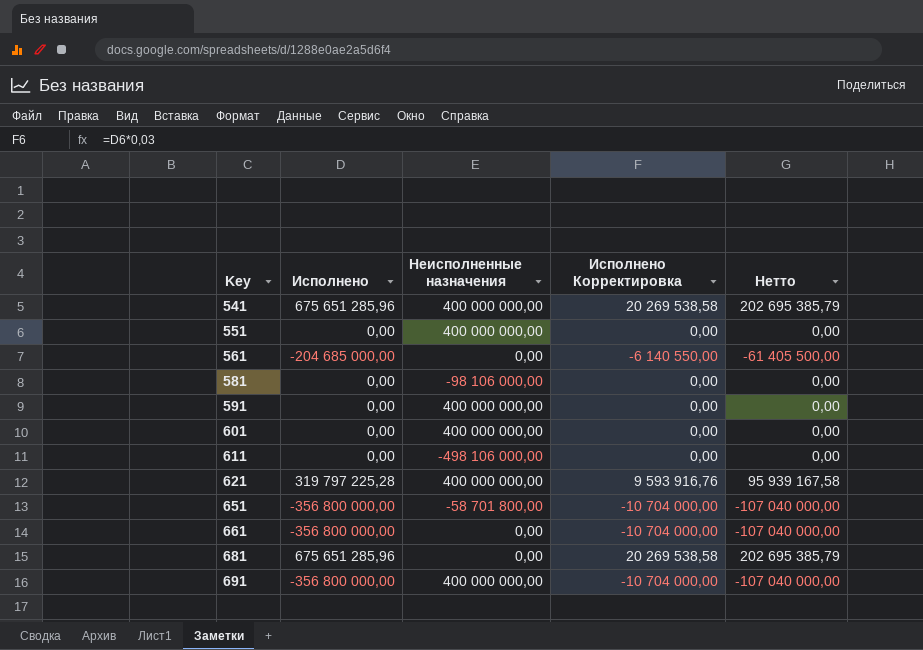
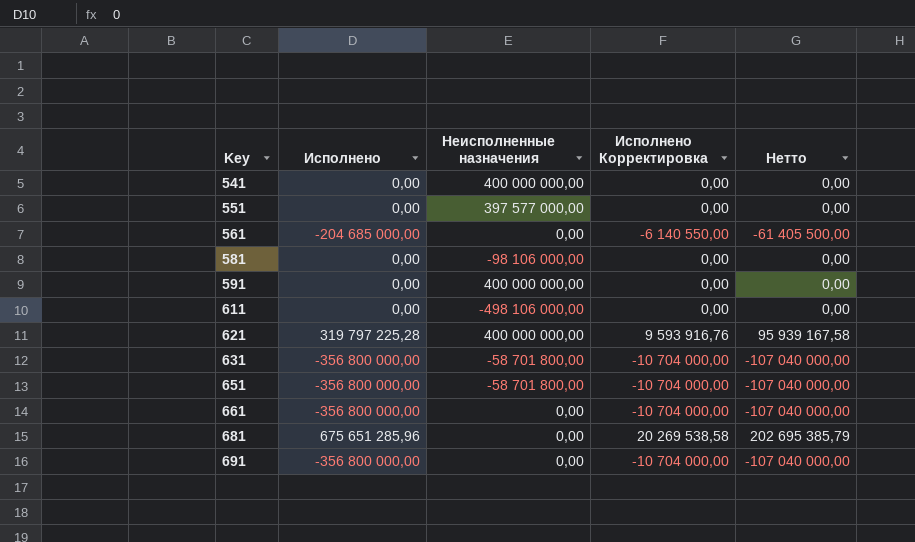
row 601: 0,00 | 400 000 000,00 | 0,00 | 0,00 -> none
541 | Исполнено: 675 651 285,96 -> 0,00
541 | Исполнено Корректировка: 20 269 538,58 -> 0,00
541 | Нетто: 202 695 385,79 -> 0,00
551 | Неисполненные назначения: 400 000 000,00 -> 397 577 000,00
row 631: none -> -356 800 000,00 | -58 701 800,00 | -10 704 000,00 | -107 040 000,00
691 | Неисполненные назначения: 400 000 000,00 -> 0,00

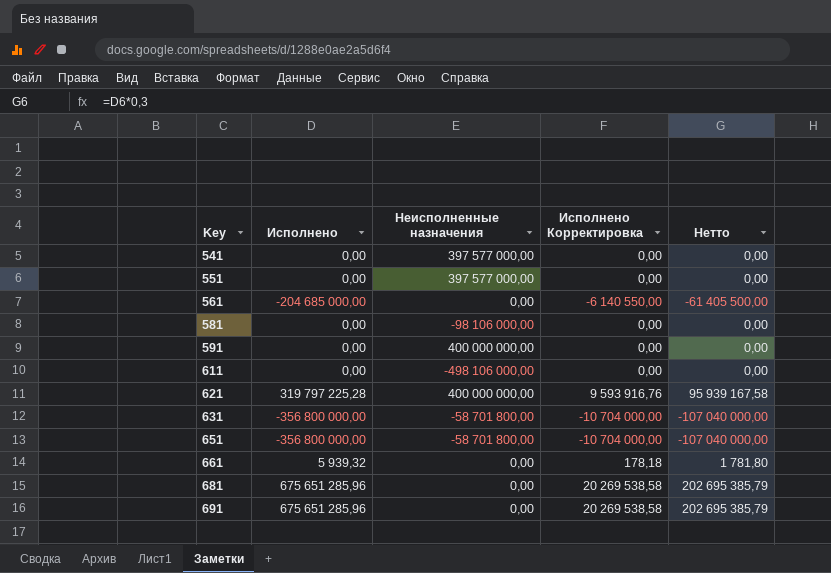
541 | Неисполненные назначения: 400 000 000,00 -> 397 577 000,00
661 | Исполнено: -356 800 000,00 -> 5 939,32
661 | Исполнено Корректировка: -10 704 000,00 -> 178,18
661 | Нетто: -107 040 000,00 -> 1 781,80
691 | Исполнено: -356 800 000,00 -> 675 651 285,96
691 | Исполнено Корректировка: -10 704 000,00 -> 20 269 538,58
691 | Нетто: -107 040 000,00 -> 202 695 385,79

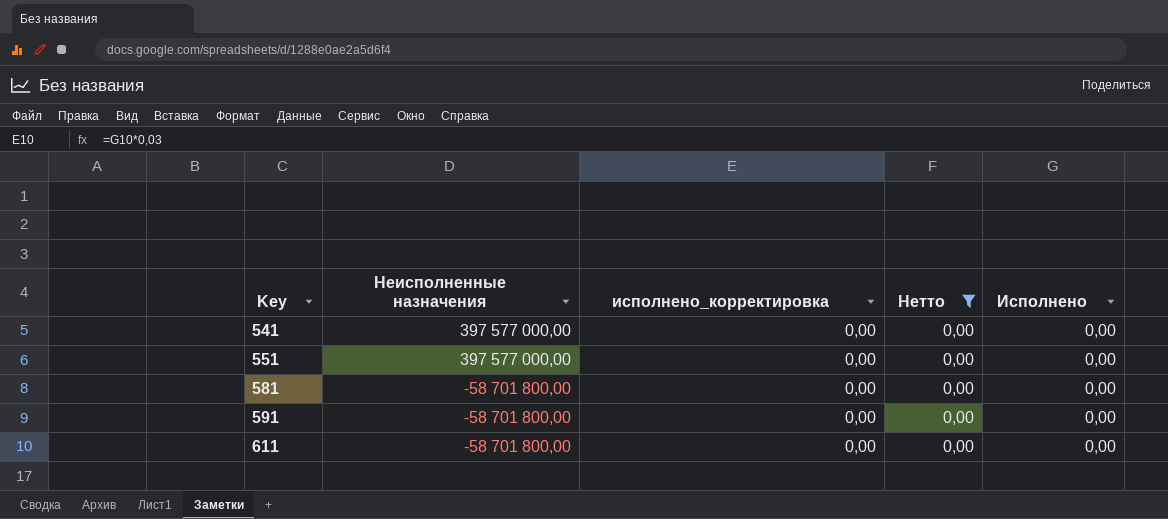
filter: none -> Нетто = 0,00
column name: Исполнено Корректировка -> исполнено_корректировка
column Исполнено | position: 2 -> 5
581 | Неисполненные назначения: -98 106 000,00 -> -58 701 800,00
591 | Неисполненные назначения: 400 000 000,00 -> -58 701 800,00
611 | Неисполненные назначения: -498 106 000,00 -> -58 701 800,00

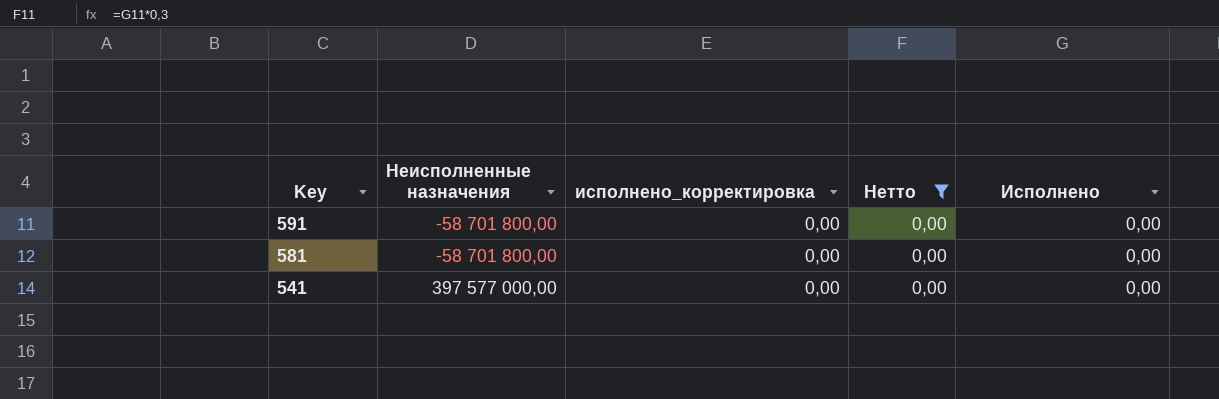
row order: Key ascending -> Key descending
row 551: 397 577 000,00 | 0,00 | 0,00 | 0,00 -> none
row 611: -58 701 800,00 | 0,00 | 0,00 | 0,00 -> none

